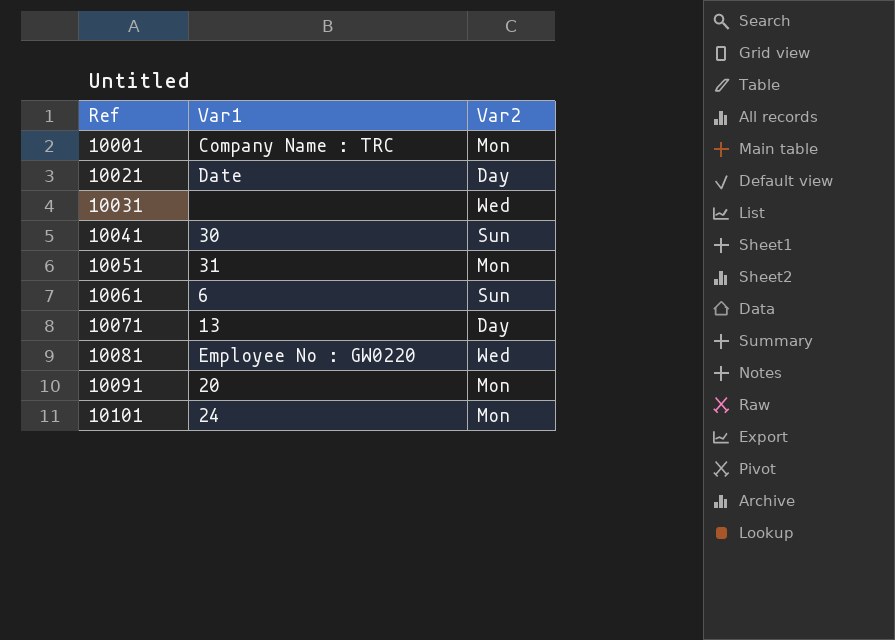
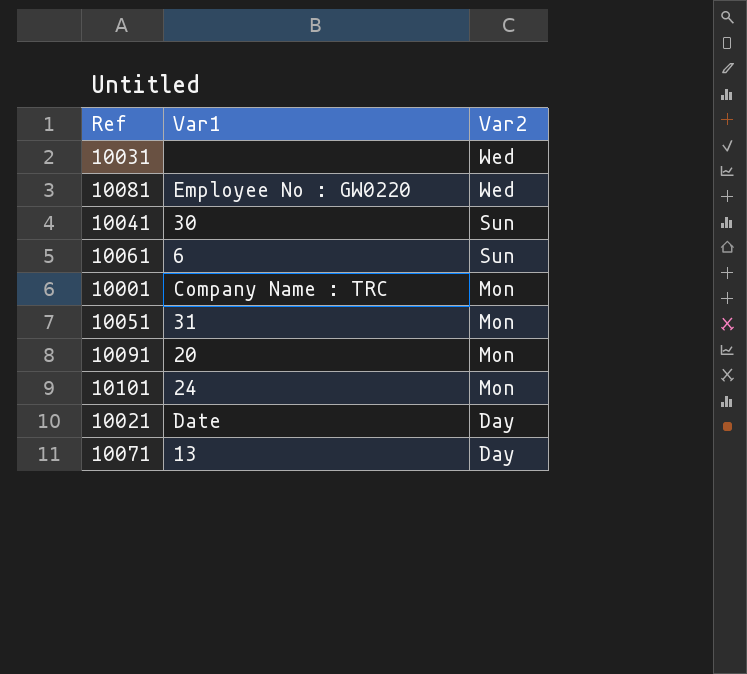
row order: Ref ascending -> Var2 descending

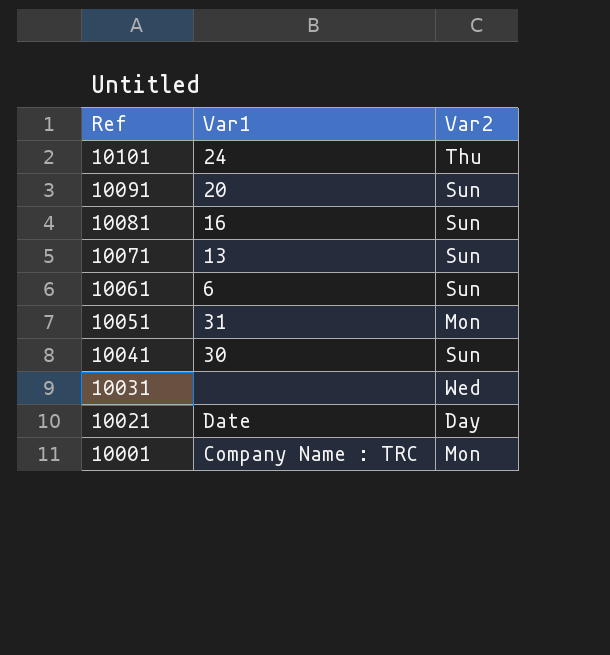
row order: Var2 descending -> Ref descending
10101 | Var2: Mon -> Thu
10091 | Var2: Mon -> Sun
10081 | Var1: Employee No : GW0220 -> 16
10081 | Var2: Wed -> Sun
10071 | Var2: Day -> Sun

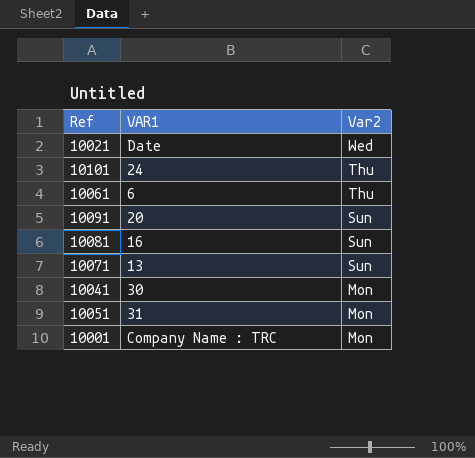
row order: Ref descending -> Var2 descending
column name: Var1 -> VAR1
row 10031: none | Wed -> none
10021 | Var2: Day -> Wed
10061 | Var2: Sun -> Thu
10041 | Var2: Sun -> Mon

